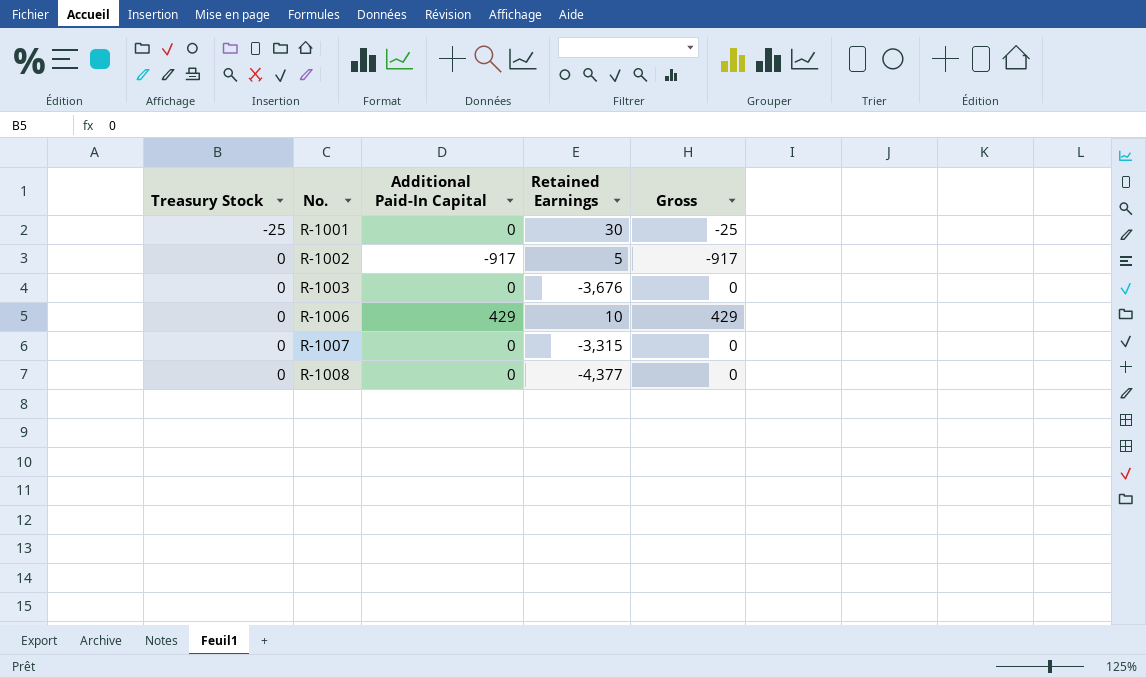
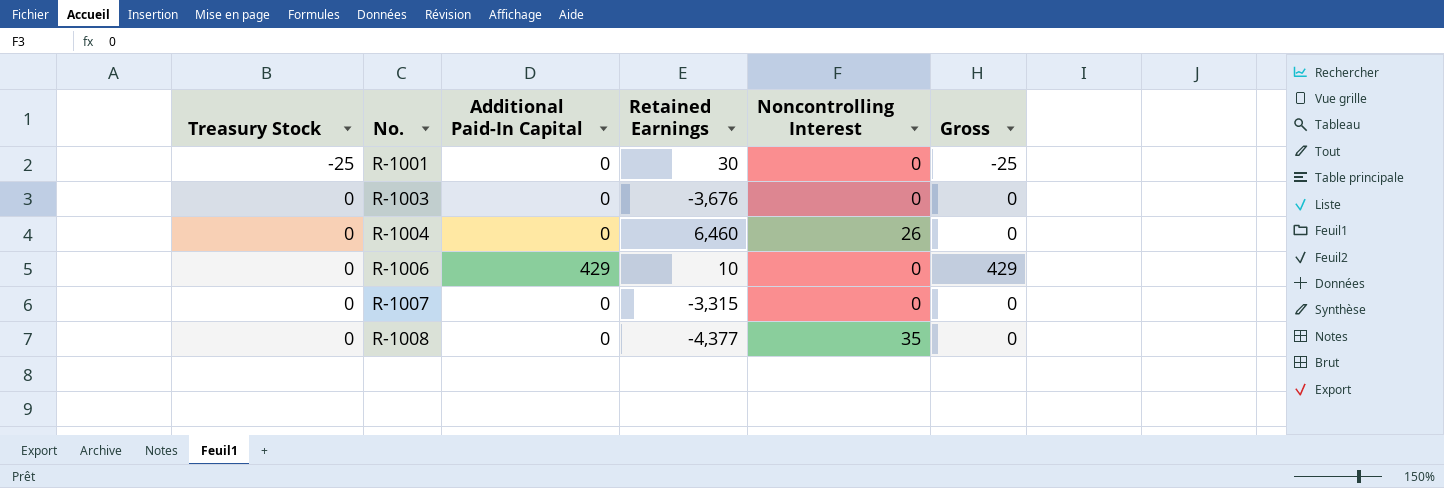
column Noncontrolling Interest | position: none -> 5
row R-1002: 0 | -917 | 5 | -917 -> none
row R-1004: none -> 0 | 0 | 6,460 | 26 | 0

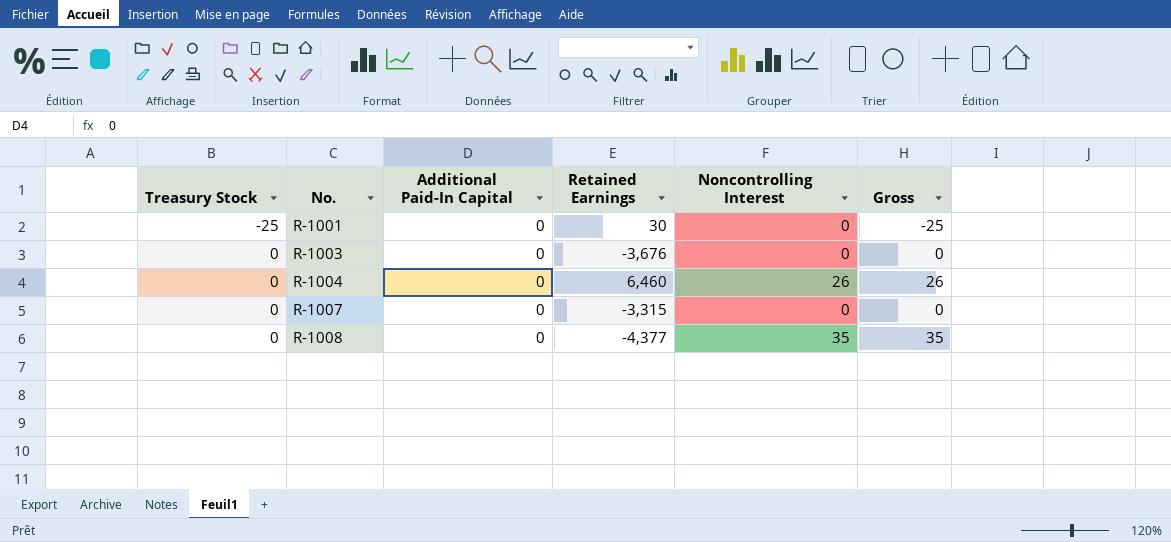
column Gross | formula: [Treasury Stock] + [Additional Paid-In Capital] -> [Treasury Stock] + [Noncontrolling Interest]
row R-1006: 0 | 429 | 10 | 0 | 429 -> none

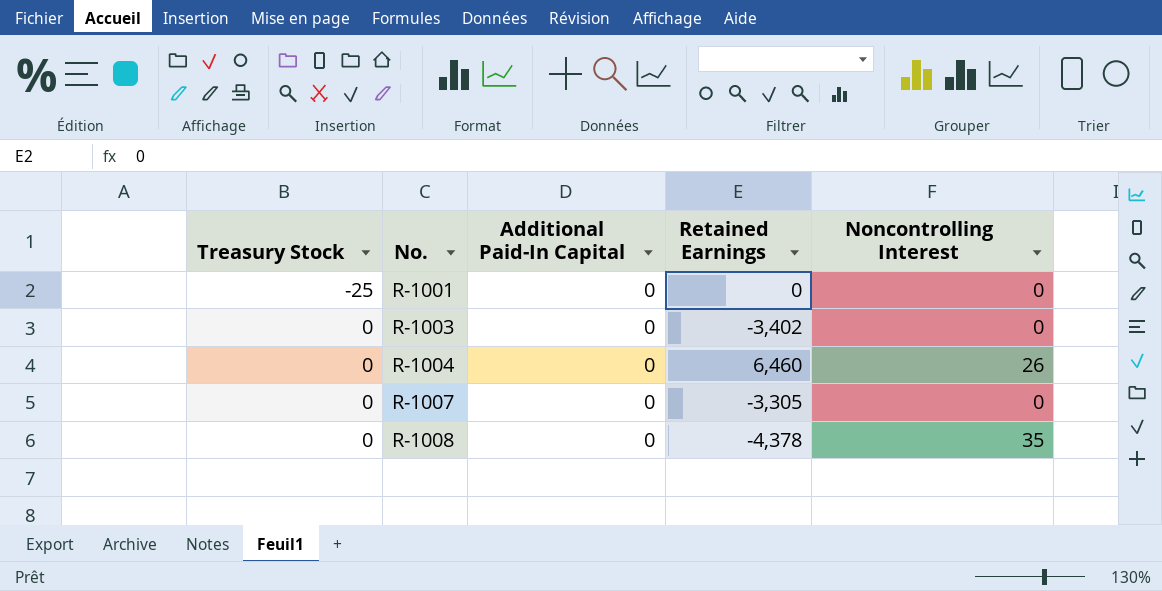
column Gross | formula: [Treasury Stock] + [Noncontrolling Interest] -> none
R-1001 | Retained Earnings: 30 -> 0
R-1003 | Retained Earnings: -3,676 -> -3,402
R-1007 | Retained Earnings: -3,315 -> -3,305
R-1008 | Retained Earnings: -4,377 -> -4,378

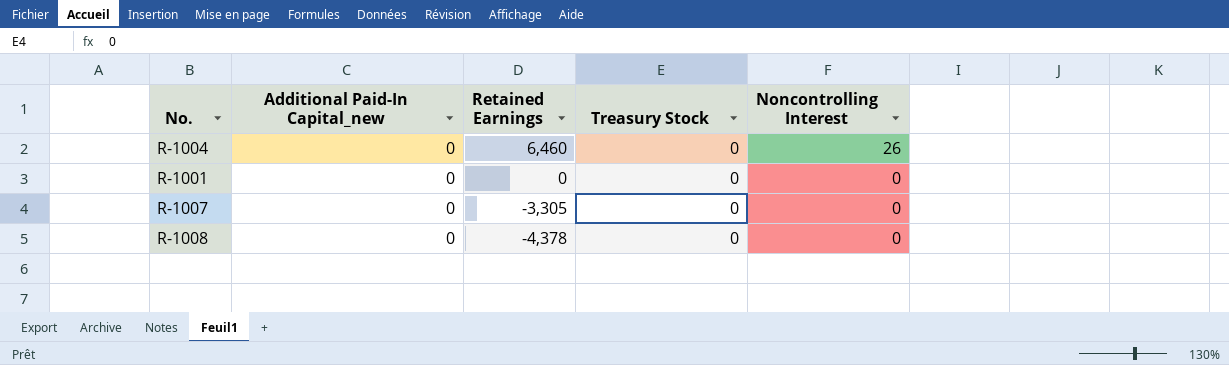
row order: Treasury Stock ascending -> Retained Earnings descending
column name: Additional Paid-In Capital -> Additional Paid-In Capital_new
column Treasury Stock | position: 1 -> 4
row R-1003: 0 | 0 | -3,402 | 0 -> none
R-1001 | Treasury Stock: -25 -> 0
R-1008 | Noncontrolling Interest: 35 -> 0

